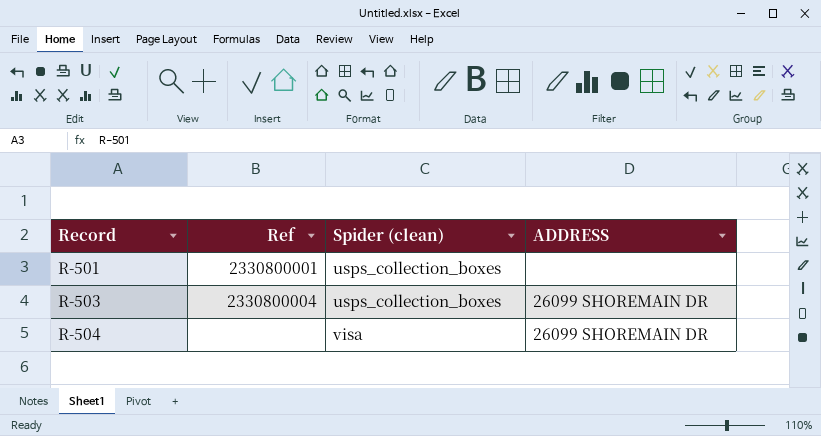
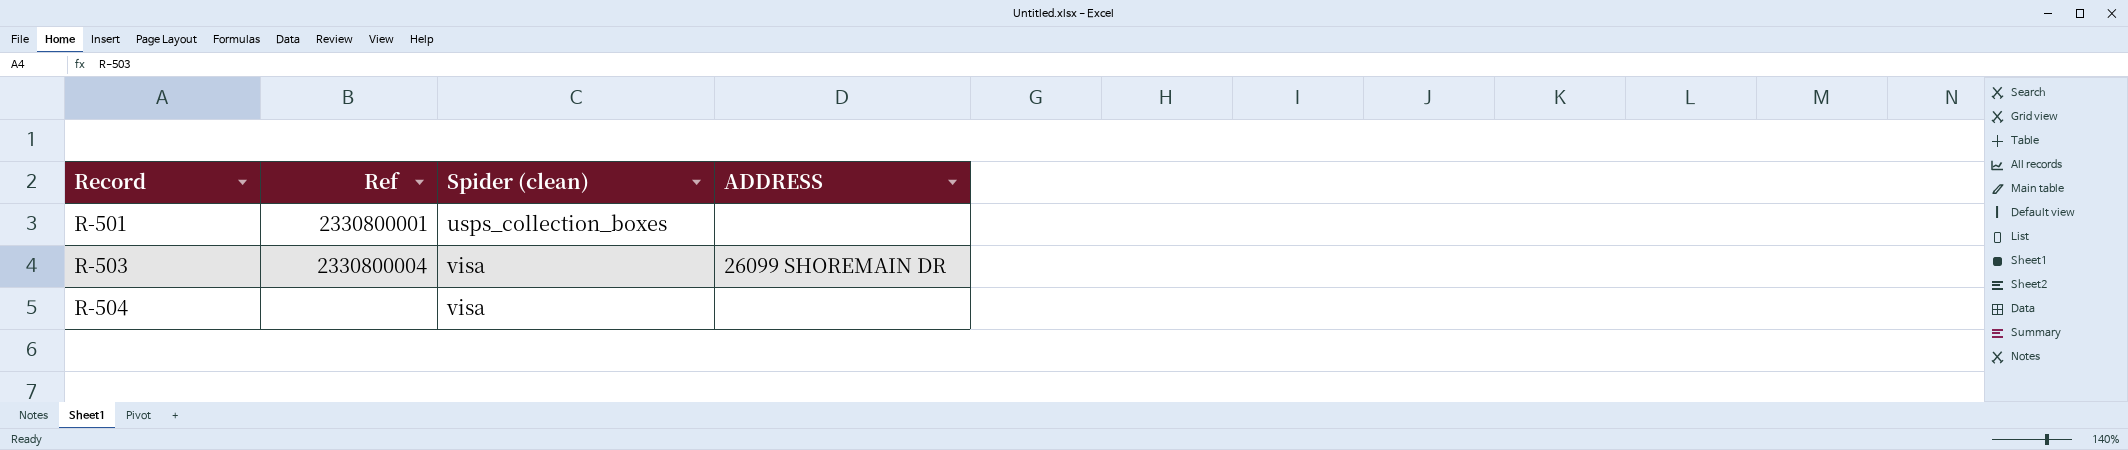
R-503 | Spider (clean): usps_collection_boxes -> visa
R-504 | ADDRESS: 26099 SHOREMAIN DR -> none

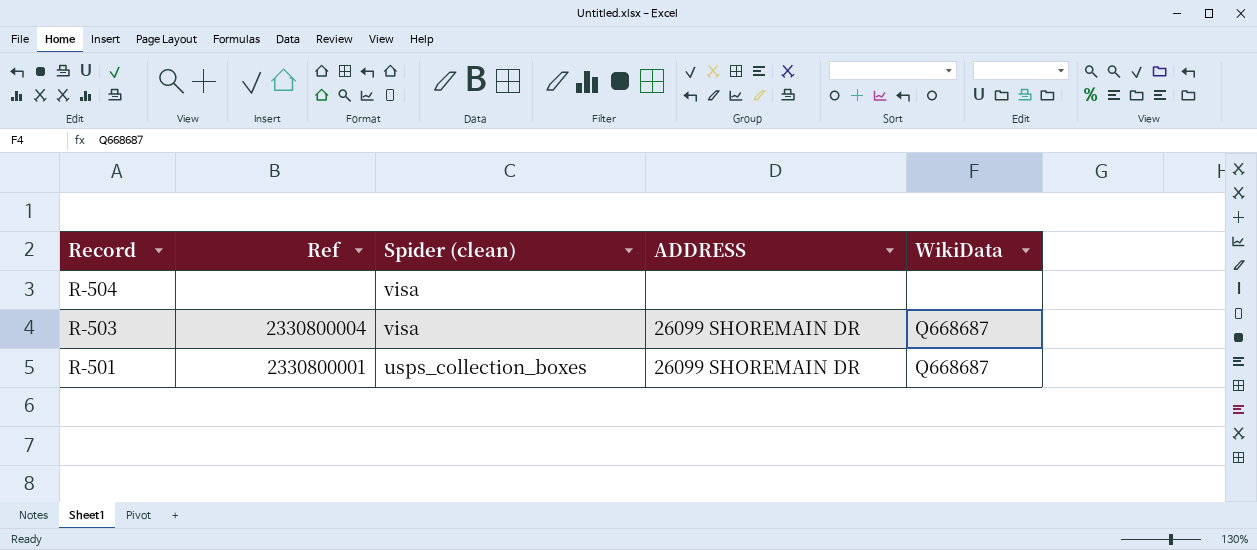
row order: Record ascending -> Record descending
column WikiData | position: none -> 5
R-501 | ADDRESS: none -> 26099 SHOREMAIN DR

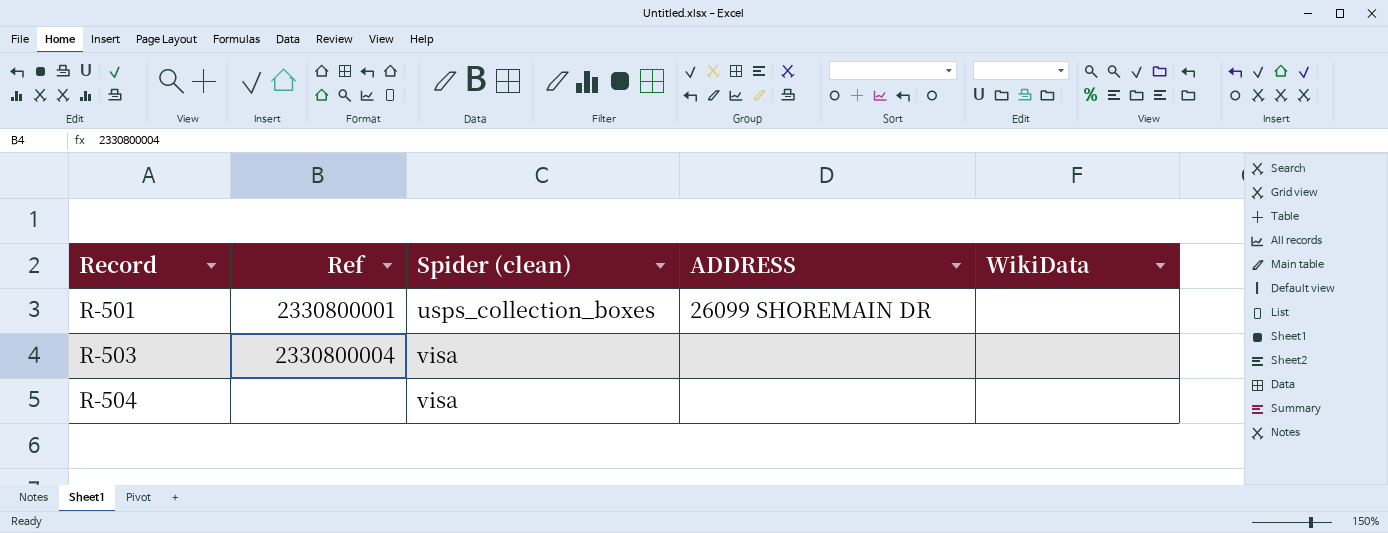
row order: Record descending -> Record ascending
R-501 | WikiData: Q668687 -> none
R-503 | ADDRESS: 26099 SHOREMAIN DR -> none
R-503 | WikiData: Q668687 -> none

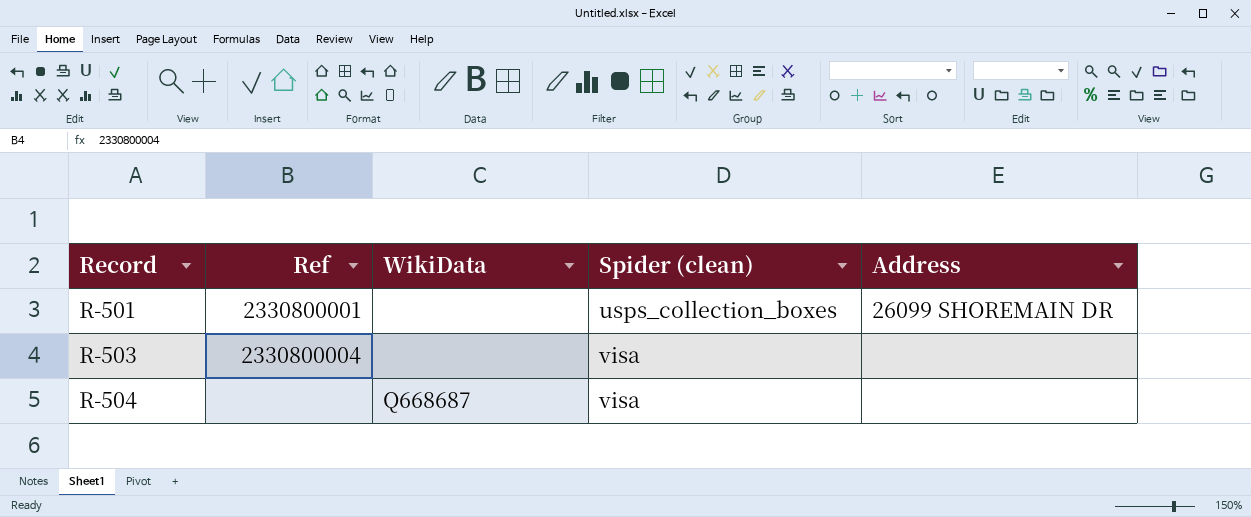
column WikiData | position: 5 -> 3
column name: ADDRESS -> Address
R-504 | WikiData: none -> Q668687

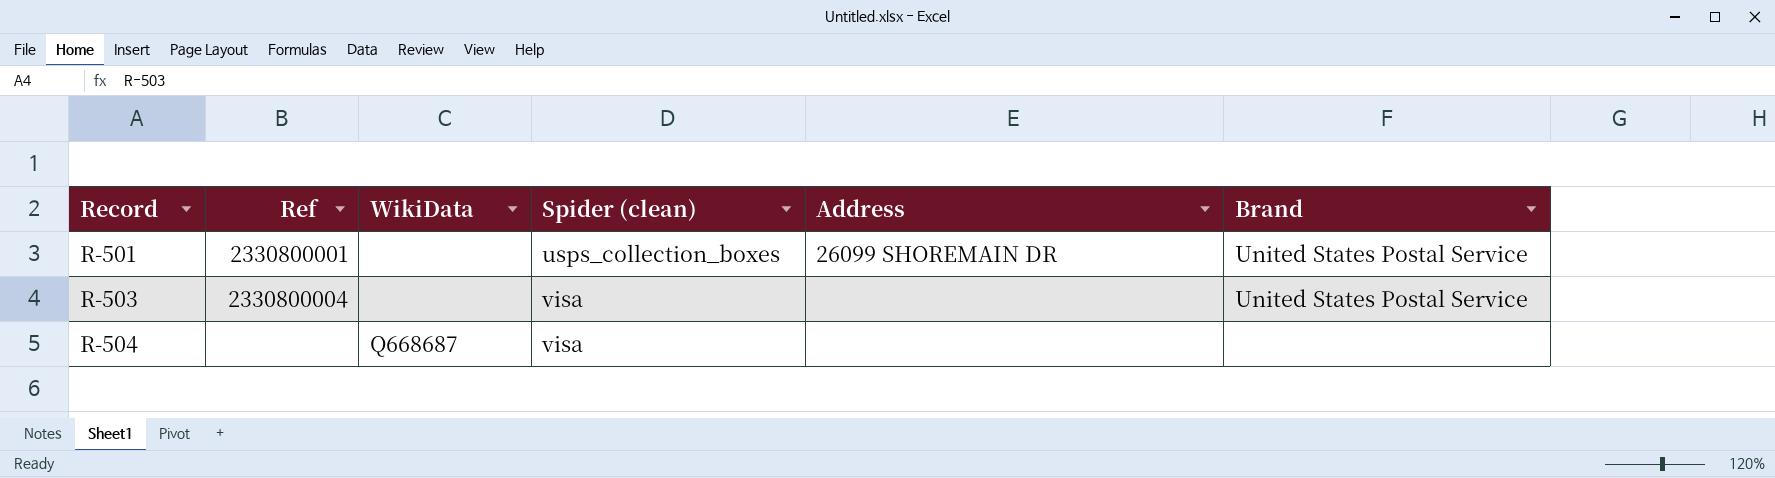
column Brand | position: none -> 6

